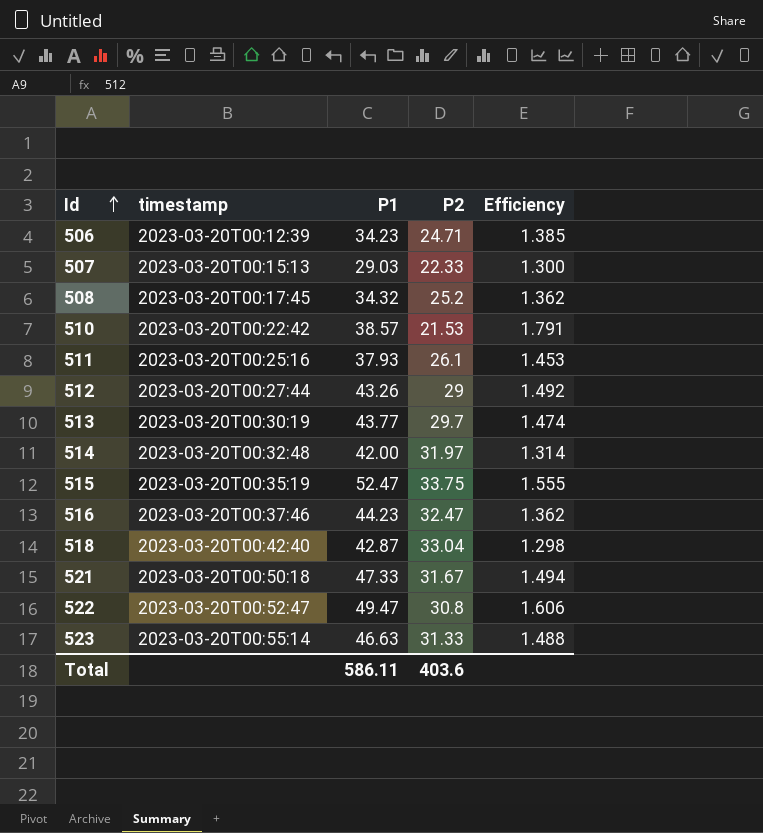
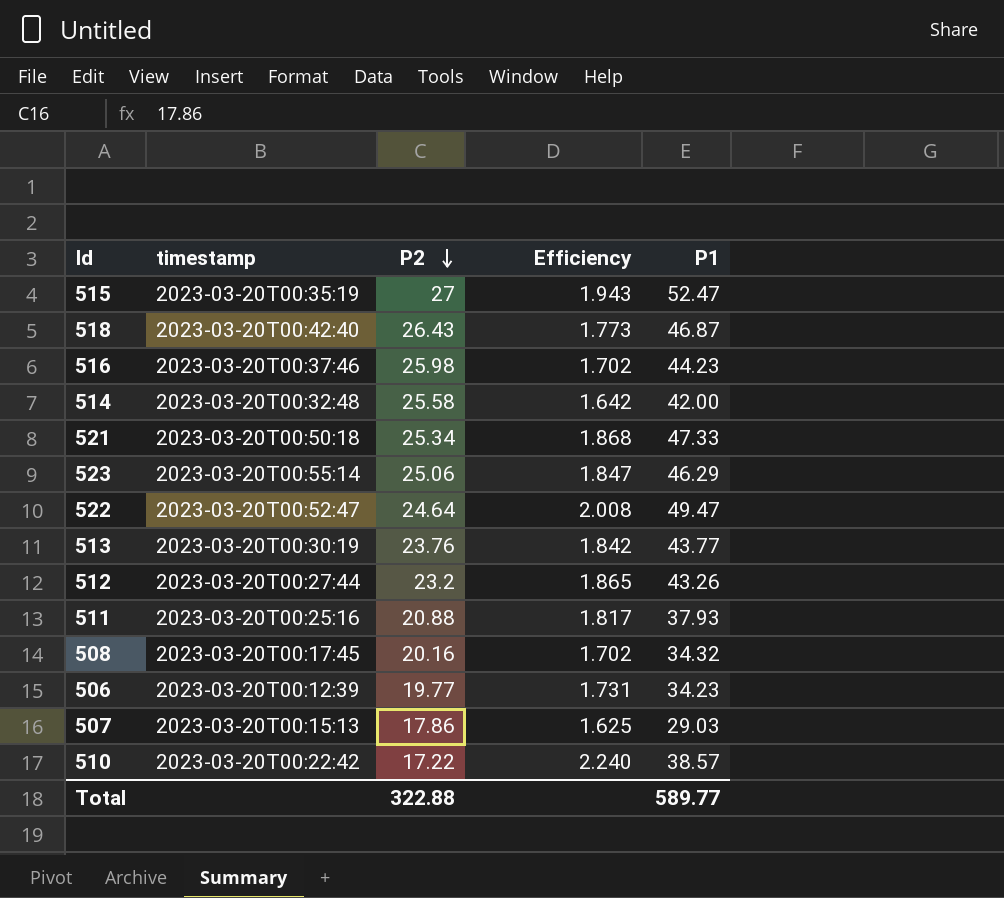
row order: Id ascending -> P2 descending
column P1 | position: 3 -> 5
515 | P2: 33.75 -> 27
515 | Efficiency: 1.555 -> 1.943
518 | P2: 33.04 -> 26.43
518 | Efficiency: 1.298 -> 1.773
518 | P1: 42.87 -> 46.87
516 | P2: 32.47 -> 25.98
516 | Efficiency: 1.362 -> 1.702
514 | P2: 31.97 -> 25.58
514 | Efficiency: 1.314 -> 1.642
521 | P2: 31.67 -> 25.34
521 | Efficiency: 1.494 -> 1.868
523 | P2: 31.33 -> 25.06
523 | Efficiency: 1.488 -> 1.847
523 | P1: 46.63 -> 46.29
522 | P2: 30.8 -> 24.64
522 | Efficiency: 1.606 -> 2.008
513 | P2: 29.7 -> 23.76
513 | Efficiency: 1.474 -> 1.842
512 | P2: 29 -> 23.2
512 | Efficiency: 1.492 -> 1.865
511 | P2: 26.1 -> 20.88
511 | Efficiency: 1.453 -> 1.817
508 | P2: 25.2 -> 20.16
508 | Efficiency: 1.362 -> 1.702
506 | P2: 24.71 -> 19.77
506 | Efficiency: 1.385 -> 1.731
507 | P2: 22.33 -> 17.86
507 | Efficiency: 1.300 -> 1.625
510 | P2: 21.53 -> 17.22
510 | Efficiency: 1.791 -> 2.240
Total | P2: 403.6 -> 322.88
Total | P1: 586.11 -> 589.77

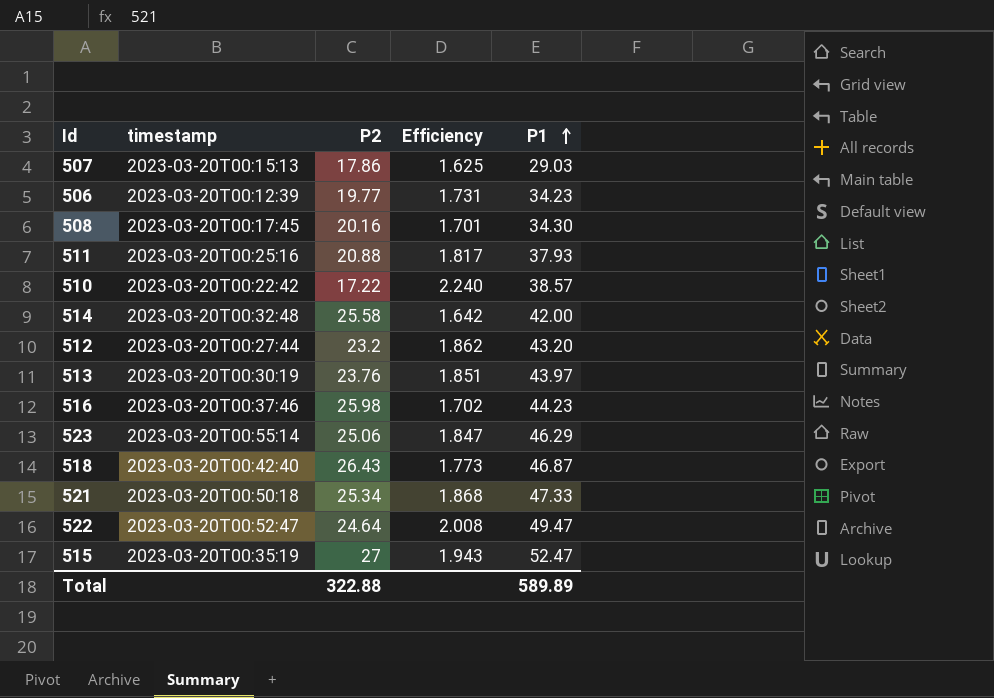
row order: P2 descending -> P1 ascending
508 | Efficiency: 1.702 -> 1.701
508 | P1: 34.32 -> 34.30
512 | Efficiency: 1.865 -> 1.862
512 | P1: 43.26 -> 43.20
513 | Efficiency: 1.842 -> 1.851
513 | P1: 43.77 -> 43.97
Total | P1: 589.77 -> 589.89

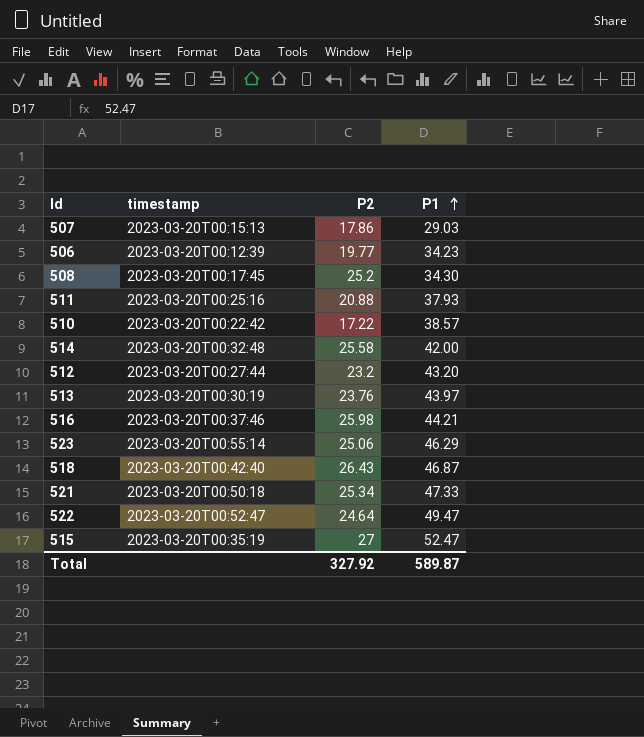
column Efficiency | formula: [P1] / [P2] -> none
508 | P2: 20.16 -> 25.2
516 | P1: 44.23 -> 44.21
Total | P2: 322.88 -> 327.92
Total | P1: 589.89 -> 589.87

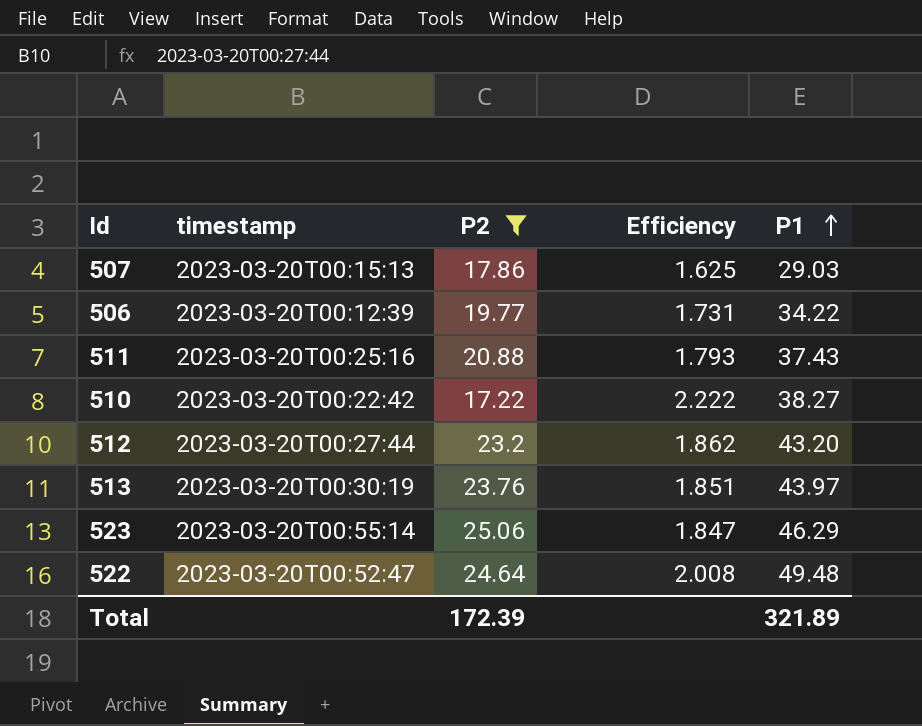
filter: none -> P2 <= 25.06
column Efficiency | formula: none -> [P1] / [P2]
506 | P1: 34.23 -> 34.22
511 | P1: 37.93 -> 37.43
510 | P1: 38.57 -> 38.27
522 | P1: 49.47 -> 49.48
Total | P2: 327.92 -> 172.39
Total | P1: 589.87 -> 321.89

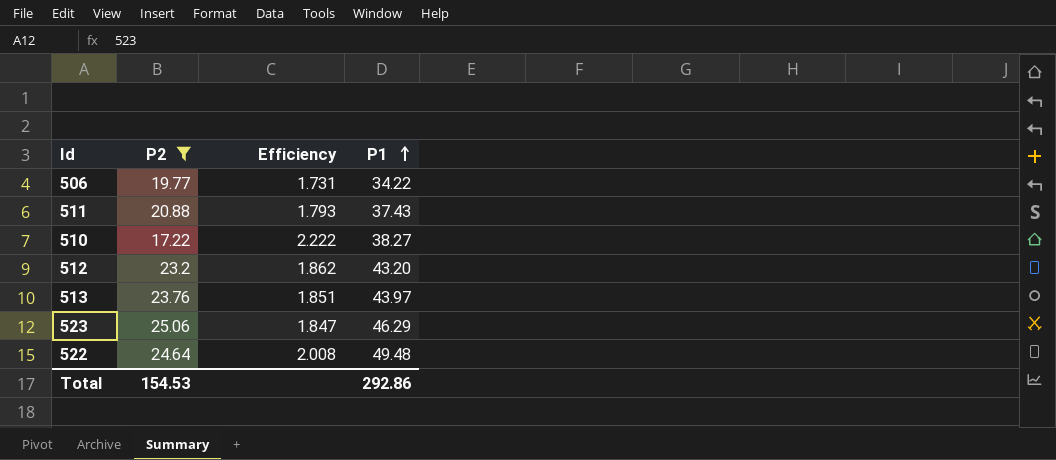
column timestamp | position: 2 -> none
row 507: 2023-03-20T00:15:13 | 17.86 | 1.625 | 29.03 -> none
Total | P2: 172.39 -> 154.53
Total | P1: 321.89 -> 292.86

